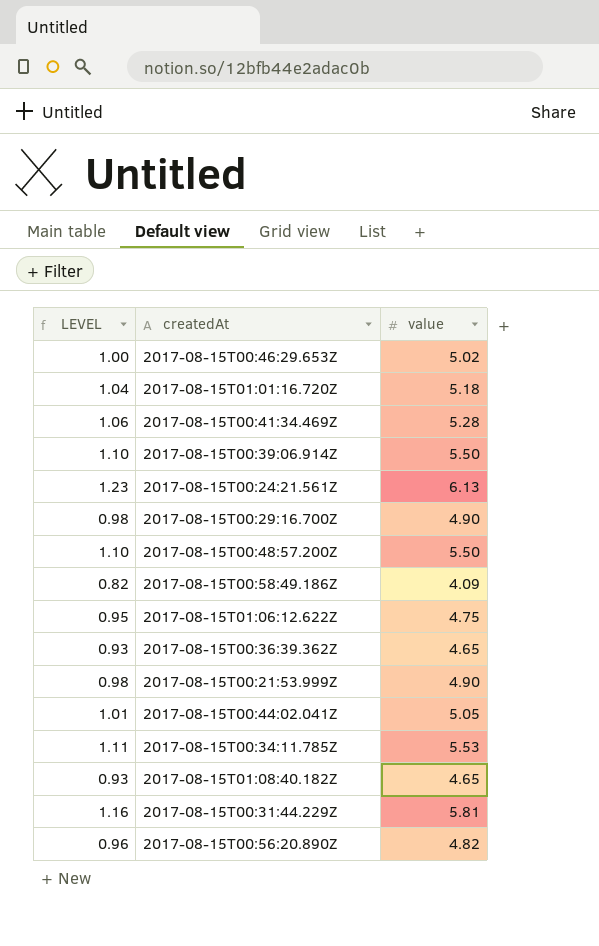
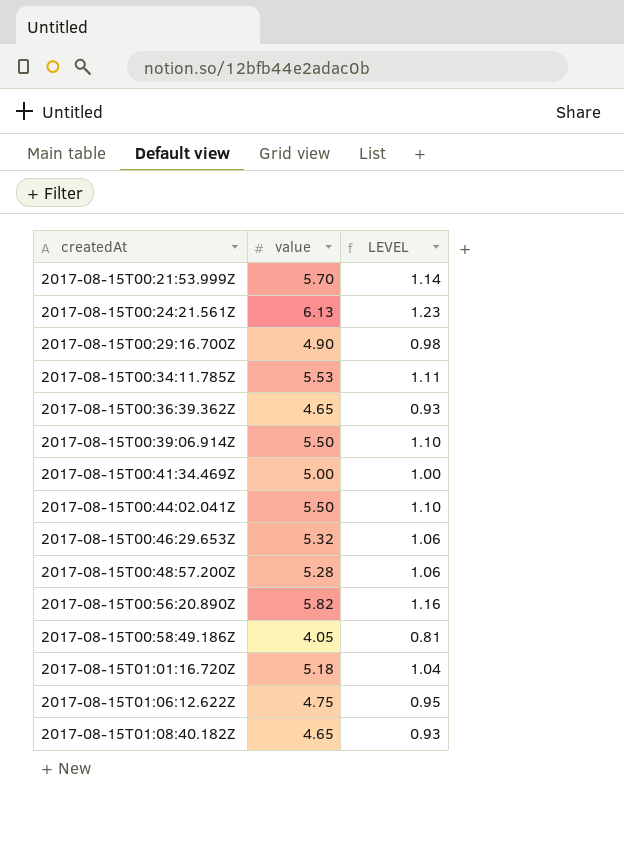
row order: none -> createdAt ascending
column LEVEL | position: 1 -> 3
row 2017-08-15T00:31:44.229Z: 1.16 | 5.81 -> none
2017-08-15T00:21:53.999Z | value: 4.90 -> 5.70
2017-08-15T00:21:53.999Z | LEVEL: 0.98 -> 1.14
2017-08-15T00:41:34.469Z | value: 5.28 -> 5.00
2017-08-15T00:41:34.469Z | LEVEL: 1.06 -> 1.00
2017-08-15T00:44:02.041Z | value: 5.05 -> 5.50
2017-08-15T00:44:02.041Z | LEVEL: 1.01 -> 1.10
2017-08-15T00:46:29.653Z | value: 5.02 -> 5.32
2017-08-15T00:46:29.653Z | LEVEL: 1.00 -> 1.06
2017-08-15T00:48:57.200Z | value: 5.50 -> 5.28
2017-08-15T00:48:57.200Z | LEVEL: 1.10 -> 1.06
2017-08-15T00:56:20.890Z | value: 4.82 -> 5.82
2017-08-15T00:56:20.890Z | LEVEL: 0.96 -> 1.16
2017-08-15T00:58:49.186Z | value: 4.09 -> 4.05
2017-08-15T00:58:49.186Z | LEVEL: 0.82 -> 0.81

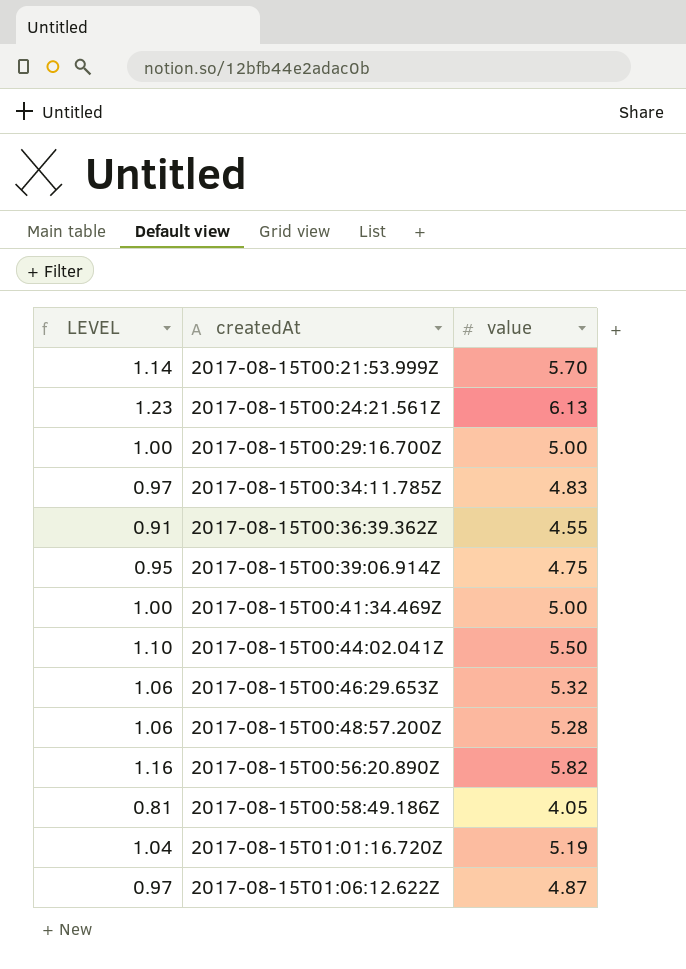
column LEVEL | position: 3 -> 1
row 2017-08-15T01:08:40.182Z: 4.65 | 0.93 -> none
2017-08-15T00:29:16.700Z | LEVEL: 0.98 -> 1.00
2017-08-15T00:29:16.700Z | value: 4.90 -> 5.00
2017-08-15T00:34:11.785Z | LEVEL: 1.11 -> 0.97
2017-08-15T00:34:11.785Z | value: 5.53 -> 4.83
2017-08-15T00:36:39.362Z | LEVEL: 0.93 -> 0.91
2017-08-15T00:36:39.362Z | value: 4.65 -> 4.55
2017-08-15T00:39:06.914Z | LEVEL: 1.10 -> 0.95
2017-08-15T00:39:06.914Z | value: 5.50 -> 4.75
2017-08-15T01:01:16.720Z | value: 5.18 -> 5.19
2017-08-15T01:06:12.622Z | LEVEL: 0.95 -> 0.97
2017-08-15T01:06:12.622Z | value: 4.75 -> 4.87

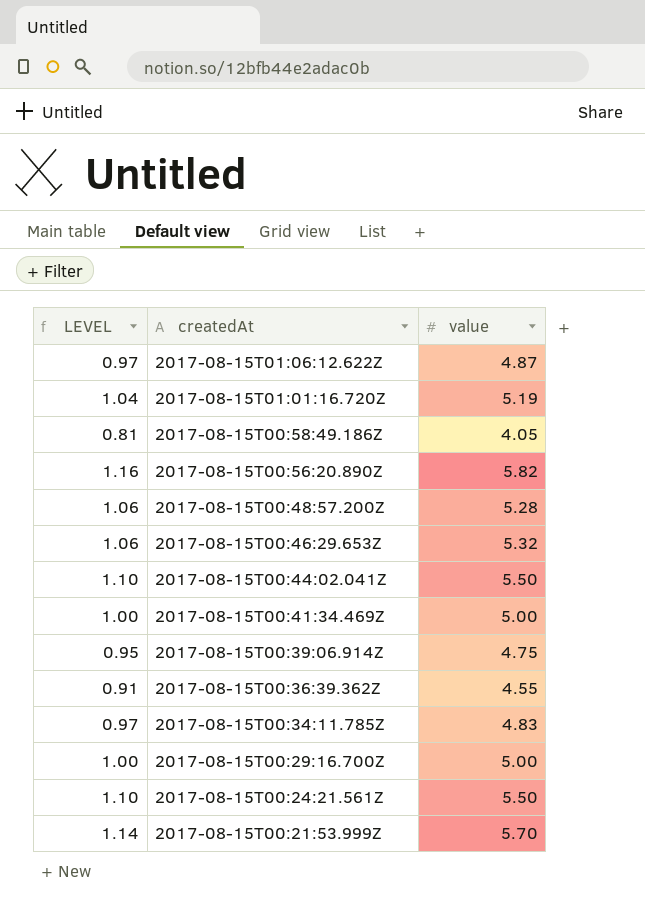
row order: createdAt ascending -> createdAt descending
2017-08-15T00:24:21.561Z | LEVEL: 1.23 -> 1.10
2017-08-15T00:24:21.561Z | value: 6.13 -> 5.50

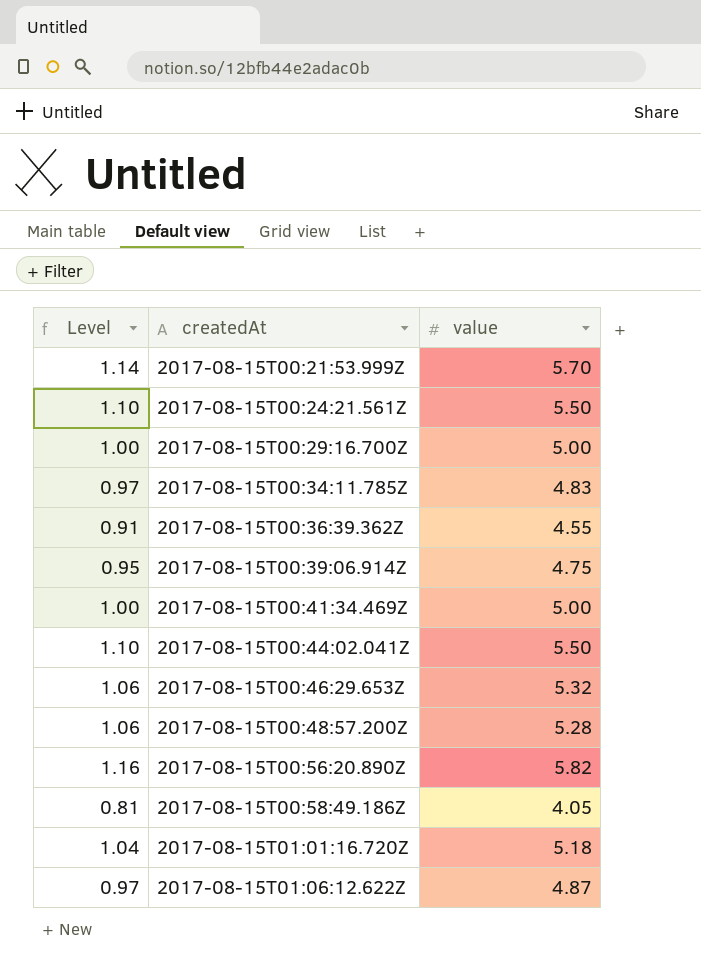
row order: createdAt descending -> createdAt ascending
column name: LEVEL -> Level
2017-08-15T01:01:16.720Z | value: 5.19 -> 5.18

